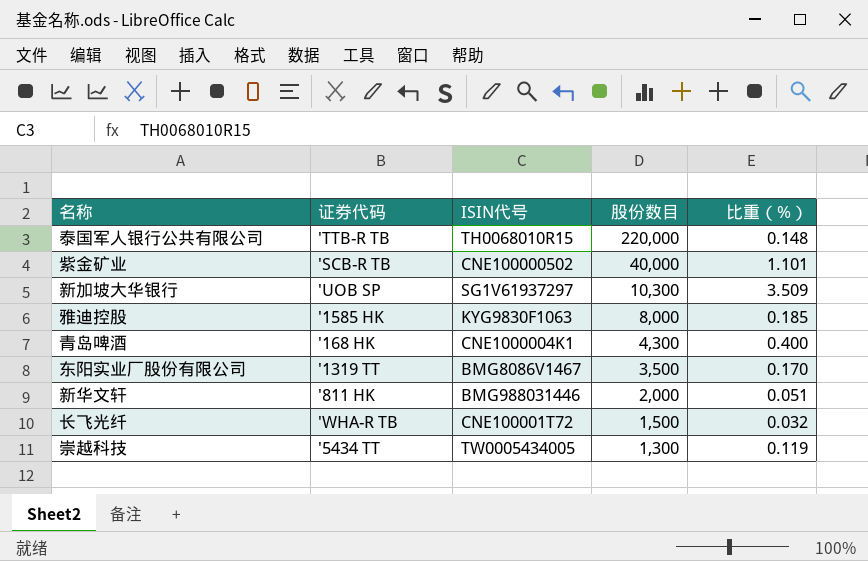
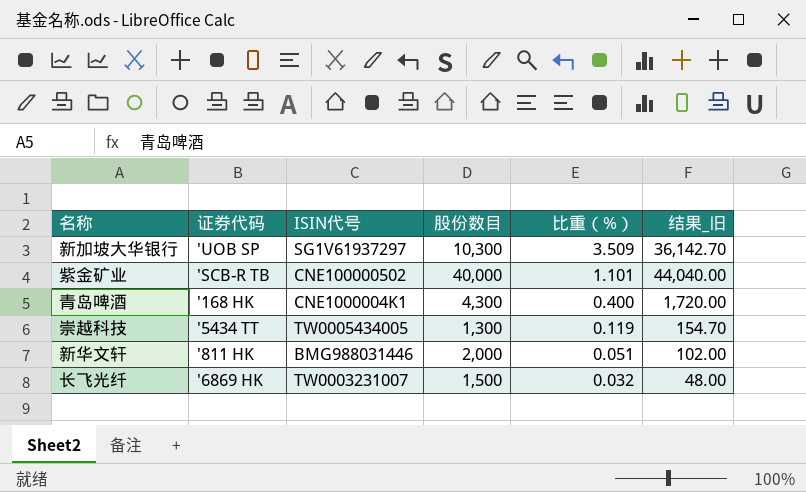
row order: 股份数目 descending -> 比重（%） descending
column 结果_旧 | formula: none -> [股份数目] * [比重（%）]
row 泰国军人银行公共有限公司: 'TTB-R TB | TH0068010R15 | 220,000 | 0.148 -> none
row 雅迪控股: '1585 HK | KYG9830F1063 | 8,000 | 0.185 -> none
row 东阳实业厂股份有限公司: '1319 TT | BMG8086V1467 | 3,500 | 0.170 -> none
长飞光纤 | 证券代码: 'WHA-R TB -> '6869 HK
长飞光纤 | ISIN代号: CNE100001T72 -> TW0003231007

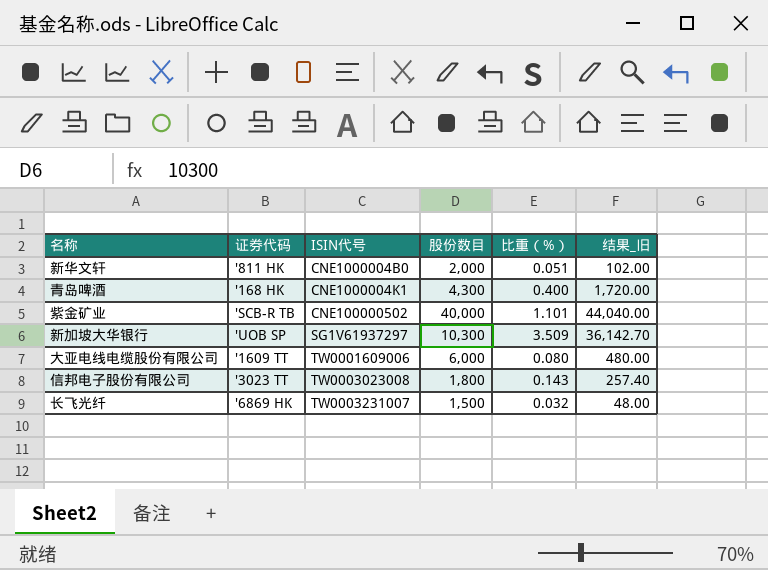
row order: 比重（%） descending -> ISIN代号 ascending
row 崇越科技: '5434 TT | TW0005434005 | 1,300 | 0.119 | 154.70 -> none
新华文轩 | ISIN代号: BMG988031446 -> CNE1000004B0
row 大亚电线电缆股份有限公司: none -> '1609 TT | TW0001609006 | 6,000 | 0.080 | 480.00
row 信邦电子股份有限公司: none -> '3023 TT | TW0003023008 | 1,800 | 0.143 | 257.40

